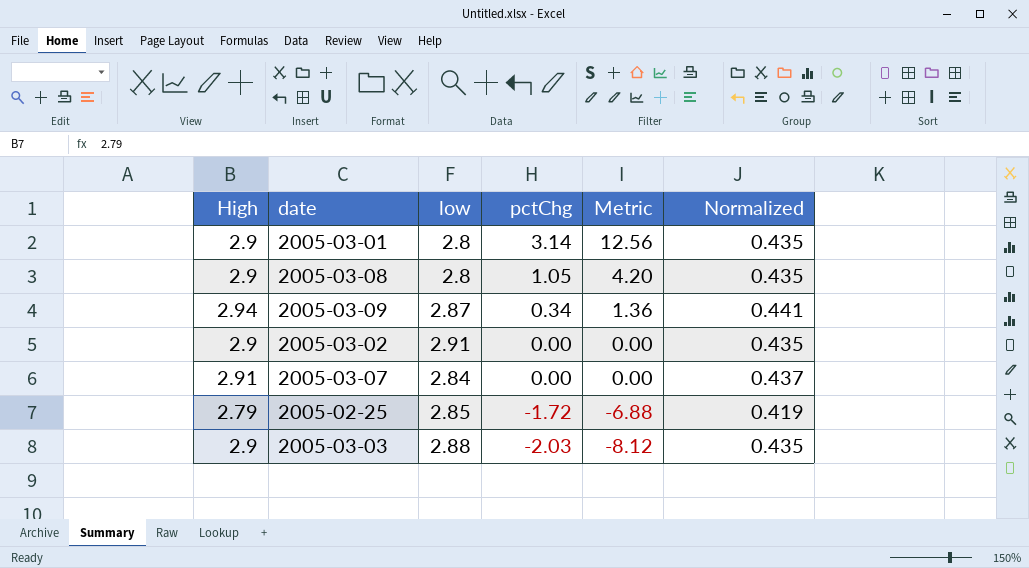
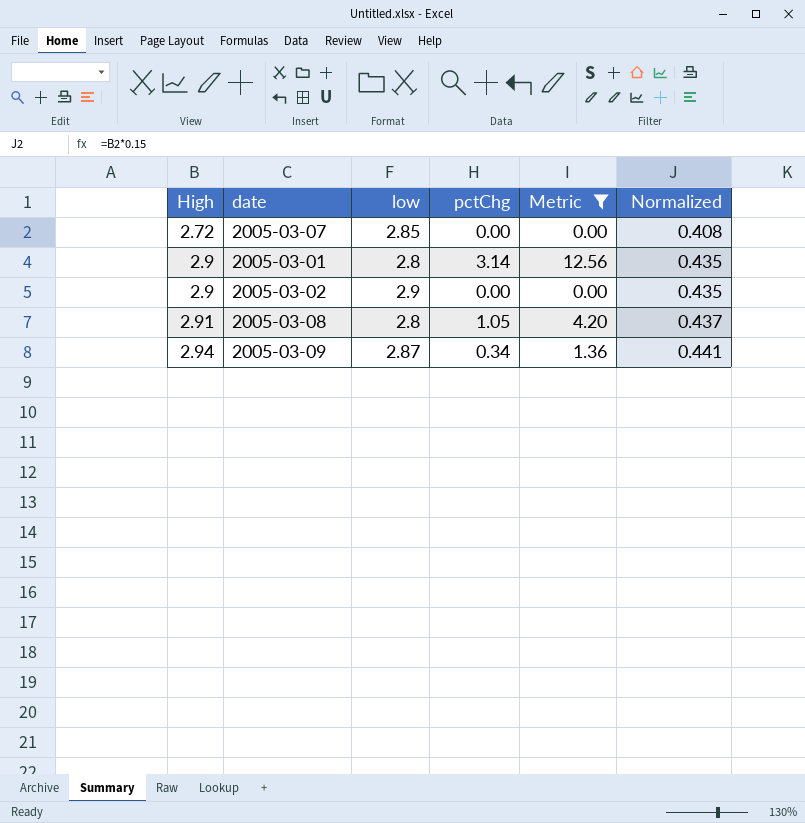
filter: none -> Metric >= 0.00
row order: pctChg descending -> High ascending
2005-03-07 | High: 2.91 -> 2.72
2005-03-07 | low: 2.84 -> 2.85
2005-03-07 | Normalized: 0.437 -> 0.408
2005-03-02 | low: 2.91 -> 2.9
2005-03-08 | High: 2.9 -> 2.91
2005-03-08 | Normalized: 0.435 -> 0.437

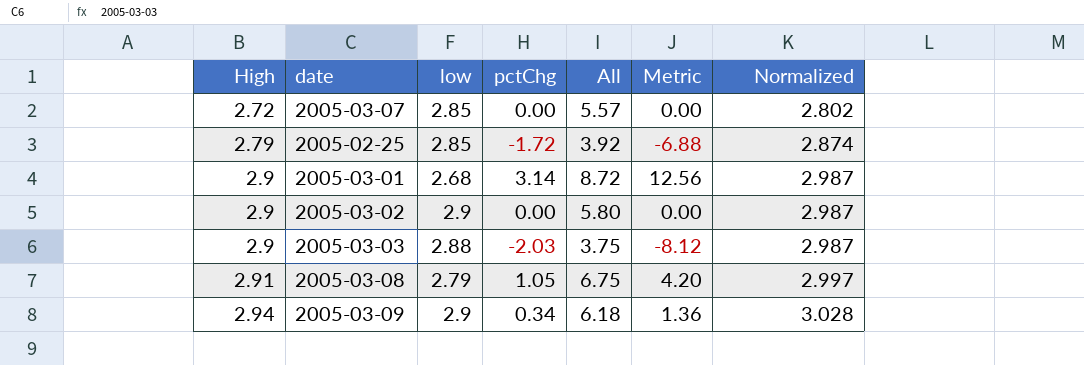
filter: Metric >= 0.00 -> none
column All | formula: none -> [High] + [low] + [pctChg]
column Normalized | formula: [High] * 0.15 -> [High] * 1.03
2005-03-01 | low: 2.8 -> 2.68
2005-03-08 | low: 2.8 -> 2.79
2005-03-09 | low: 2.87 -> 2.9

